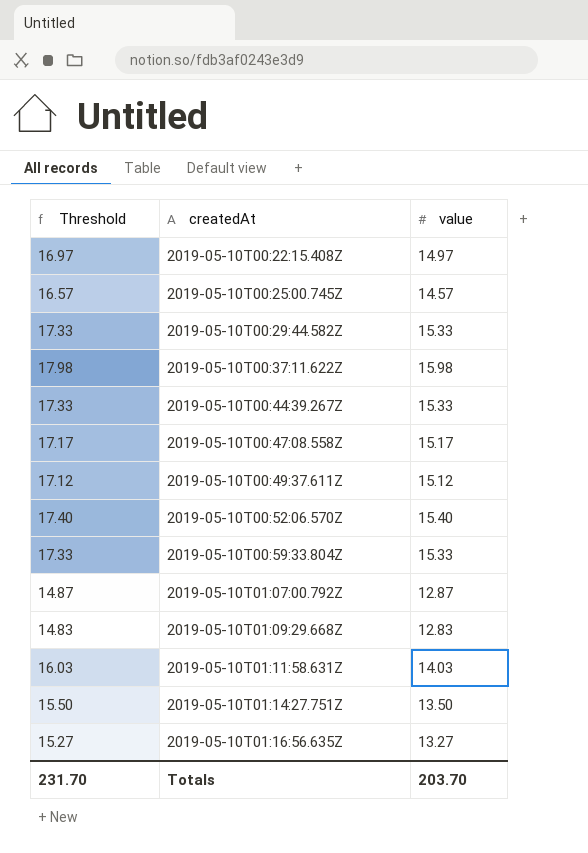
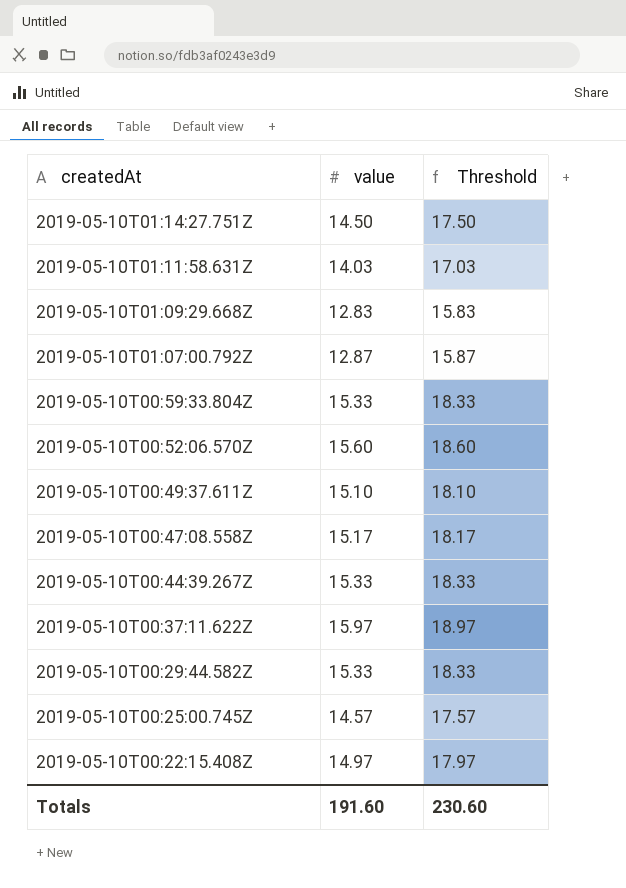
row order: createdAt ascending -> createdAt descending
column Threshold | formula: [value] + 2 -> [value] + 3
column Threshold | position: 1 -> 3
row 2019-05-10T01:16:56.635Z: 15.27 | 13.27 -> none
2019-05-10T01:14:27.751Z | value: 13.50 -> 14.50
2019-05-10T00:52:06.570Z | value: 15.40 -> 15.60
2019-05-10T00:49:37.611Z | value: 15.12 -> 15.10
2019-05-10T00:37:11.622Z | value: 15.98 -> 15.97
Totals | value: 203.70 -> 191.60
Totals | Threshold: 231.70 -> 230.60

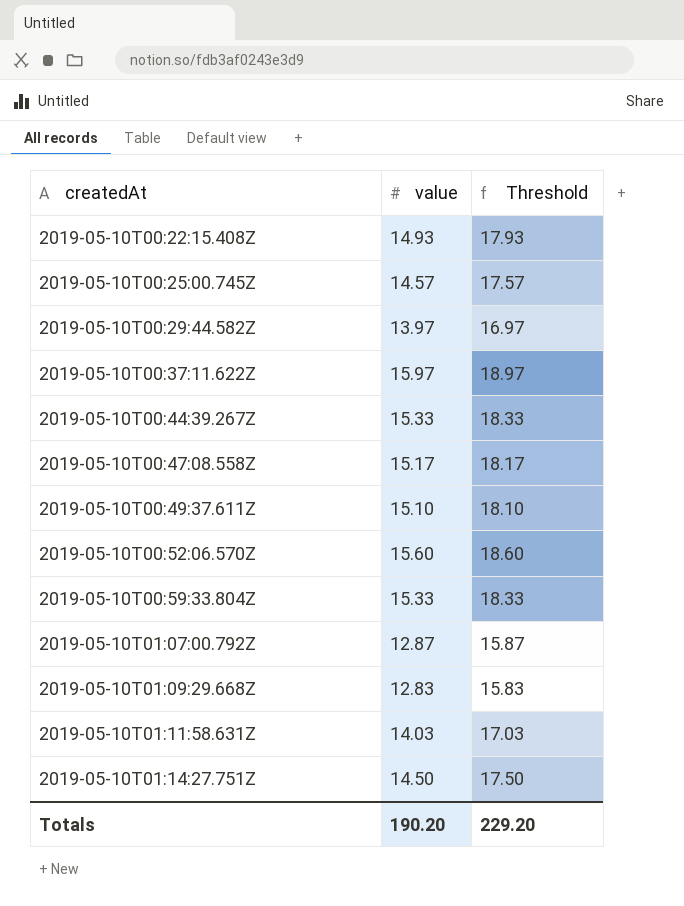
row order: createdAt descending -> createdAt ascending
2019-05-10T00:22:15.408Z | value: 14.97 -> 14.93
2019-05-10T00:22:15.408Z | Threshold: 17.97 -> 17.93
2019-05-10T00:29:44.582Z | value: 15.33 -> 13.97
2019-05-10T00:29:44.582Z | Threshold: 18.33 -> 16.97
Totals | value: 191.60 -> 190.20
Totals | Threshold: 230.60 -> 229.20

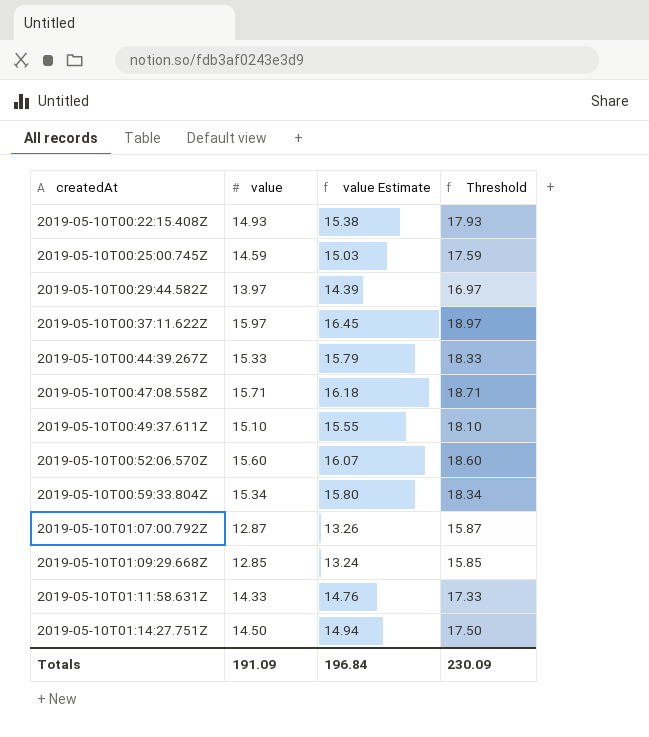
column value Estimate | formula: none -> [value] * 1.03
2019-05-10T00:25:00.745Z | value: 14.57 -> 14.59
2019-05-10T00:25:00.745Z | Threshold: 17.57 -> 17.59
2019-05-10T00:47:08.558Z | value: 15.17 -> 15.71
2019-05-10T00:47:08.558Z | Threshold: 18.17 -> 18.71
2019-05-10T00:59:33.804Z | value: 15.33 -> 15.34
2019-05-10T00:59:33.804Z | Threshold: 18.33 -> 18.34
2019-05-10T01:09:29.668Z | value: 12.83 -> 12.85
2019-05-10T01:09:29.668Z | Threshold: 15.83 -> 15.85
2019-05-10T01:11:58.631Z | value: 14.03 -> 14.33
2019-05-10T01:11:58.631Z | Threshold: 17.03 -> 17.33
Totals | value: 190.20 -> 191.09
Totals | Threshold: 229.20 -> 230.09

